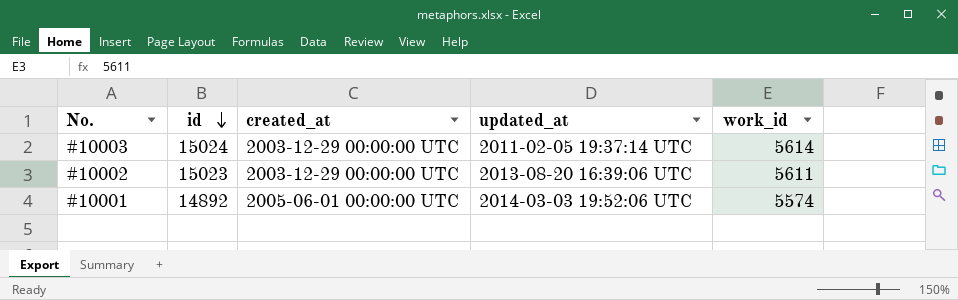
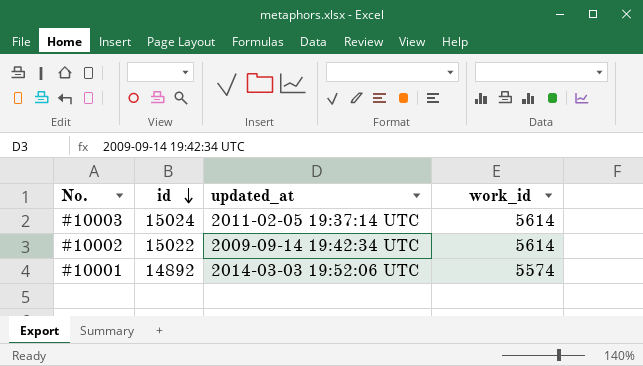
column created_at | position: 3 -> none
#10002 | id: 15023 -> 15022
#10002 | updated_at: 2013-08-20 16:39:06 UTC -> 2009-09-14 19:42:34 UTC
#10002 | work_id: 5611 -> 5614

